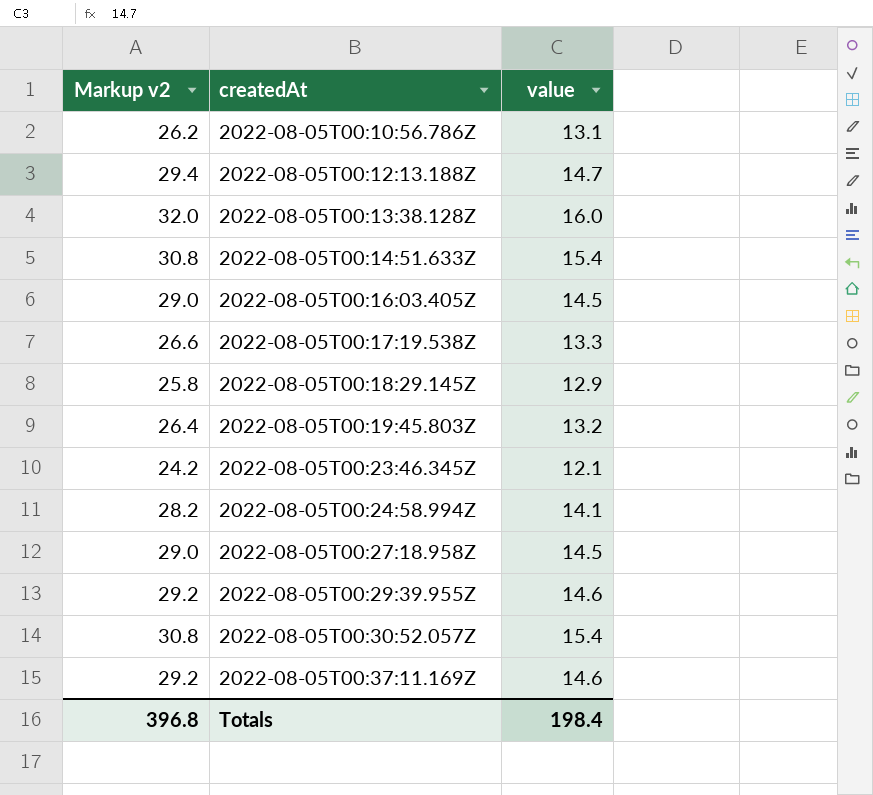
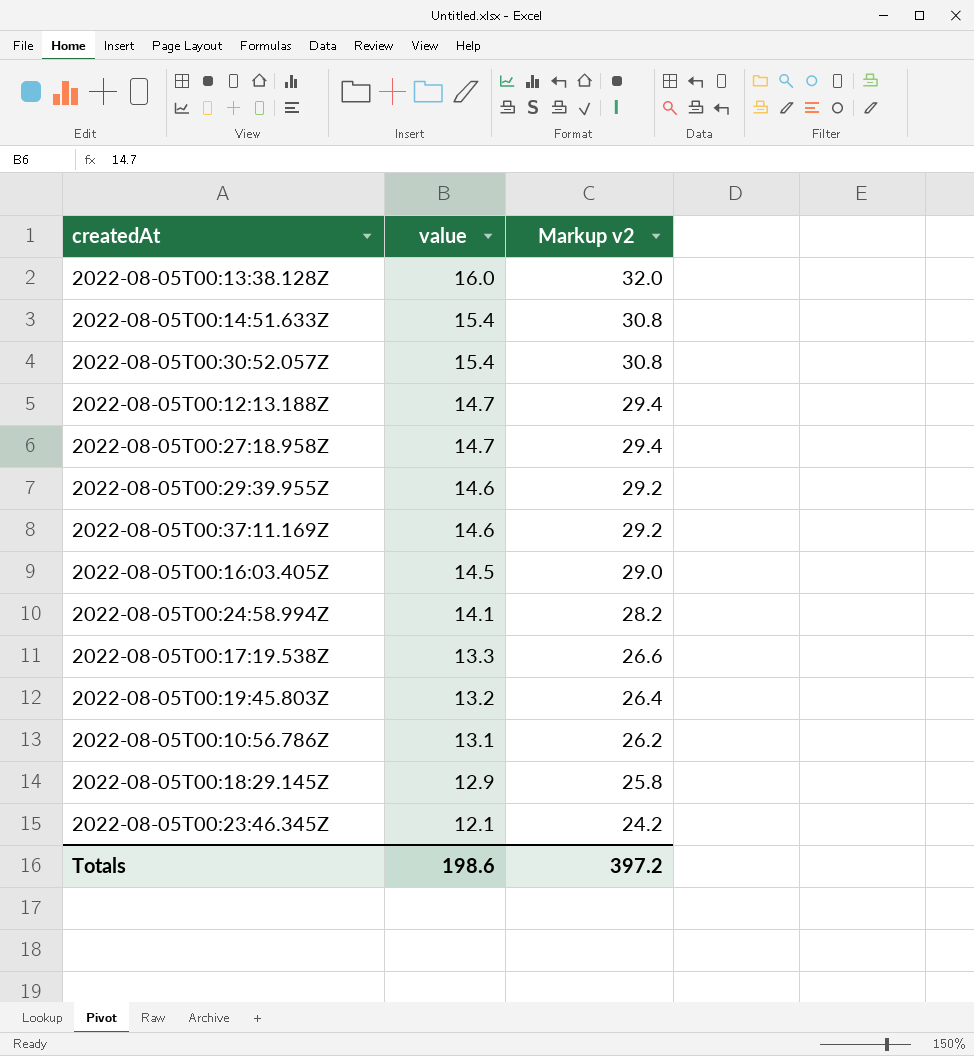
row order: createdAt ascending -> value descending
column Markup v2 | position: 1 -> 3
2022-08-05T00:27:18.958Z | value: 14.5 -> 14.7
2022-08-05T00:27:18.958Z | Markup v2: 29.0 -> 29.4
Totals | value: 198.4 -> 198.6
Totals | Markup v2: 396.8 -> 397.2

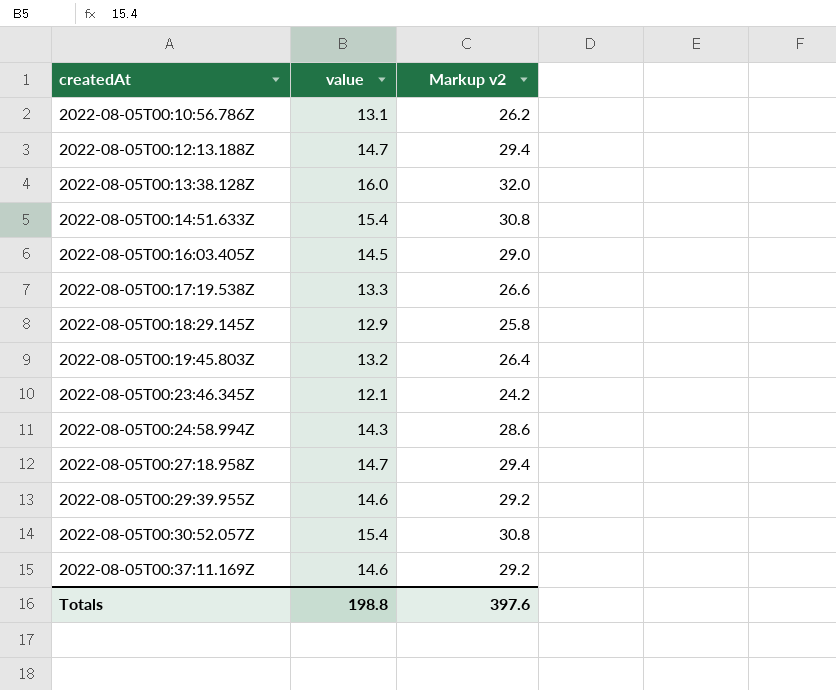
row order: value descending -> createdAt ascending
2022-08-05T00:24:58.994Z | value: 14.1 -> 14.3
2022-08-05T00:24:58.994Z | Markup v2: 28.2 -> 28.6
Totals | value: 198.6 -> 198.8
Totals | Markup v2: 397.2 -> 397.6

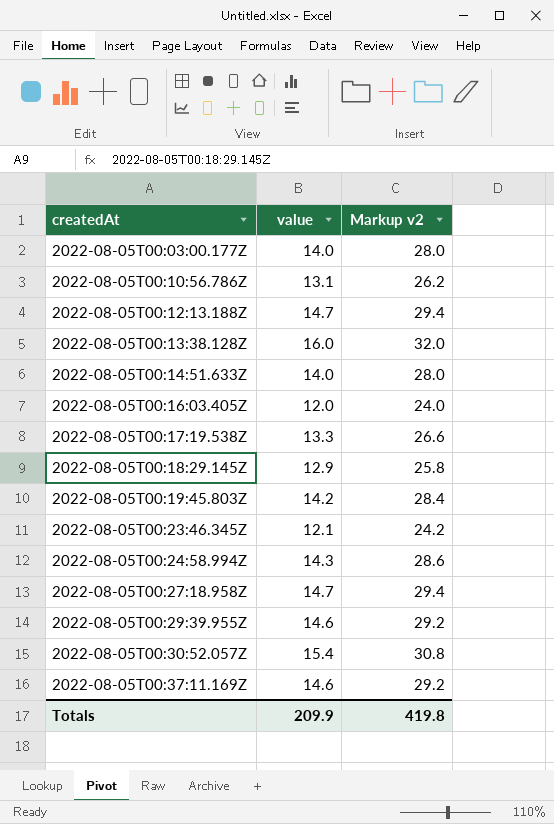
row 2022-08-05T00:03:00.177Z: none -> 14.0 | 28.0
2022-08-05T00:14:51.633Z | value: 15.4 -> 14.0
2022-08-05T00:14:51.633Z | Markup v2: 30.8 -> 28.0
2022-08-05T00:16:03.405Z | value: 14.5 -> 12.0
2022-08-05T00:16:03.405Z | Markup v2: 29.0 -> 24.0
2022-08-05T00:19:45.803Z | value: 13.2 -> 14.2
2022-08-05T00:19:45.803Z | Markup v2: 26.4 -> 28.4
Totals | value: 198.8 -> 209.9
Totals | Markup v2: 397.6 -> 419.8

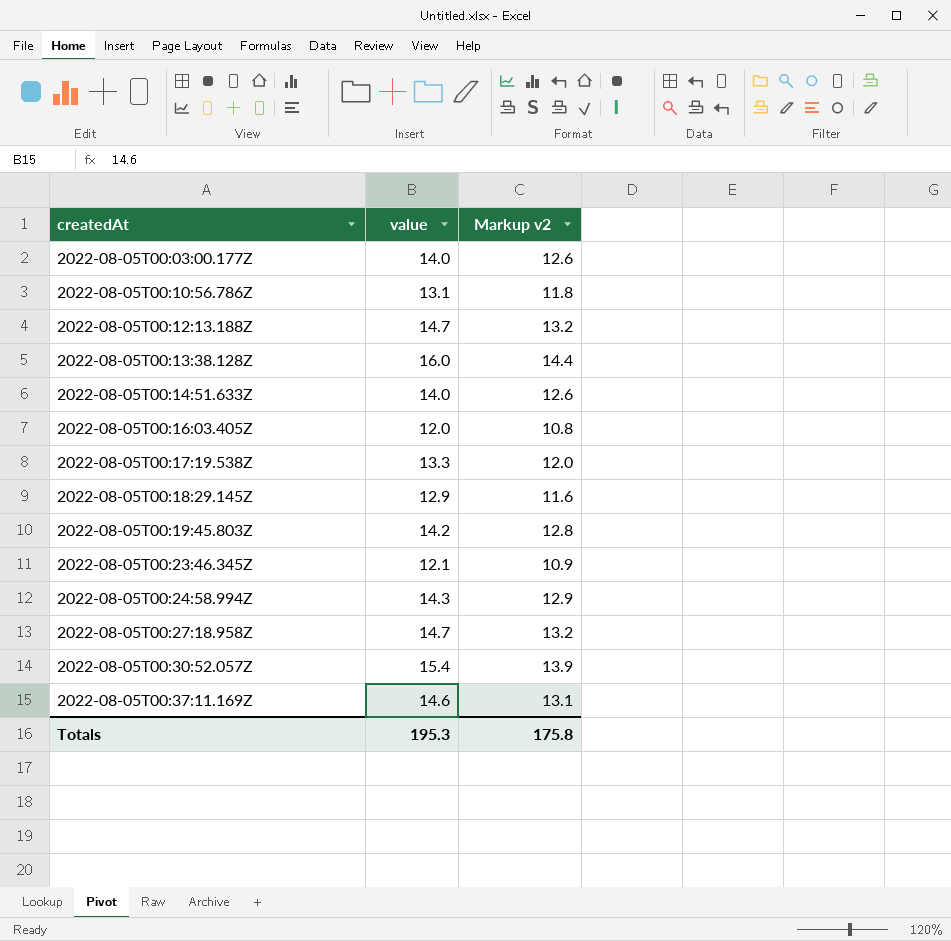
column Markup v2 | formula: [value] * 2 -> [value] * 0.9
row 2022-08-05T00:29:39.955Z: 14.6 | 29.2 -> none
Totals | value: 209.9 -> 195.3
Totals | Markup v2: 419.8 -> 175.8

